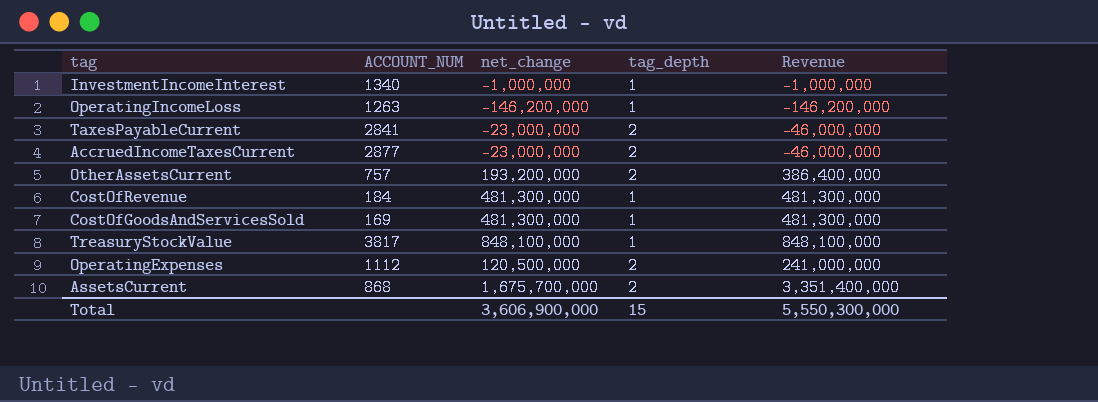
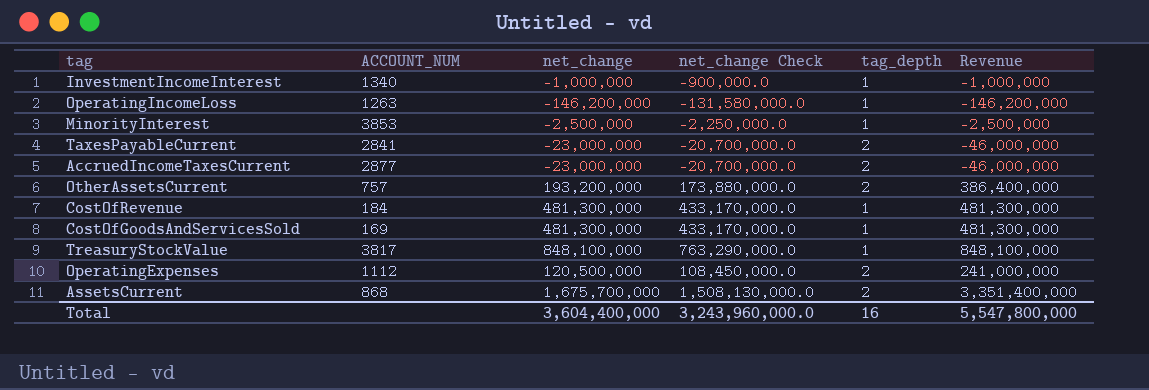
column net_change Check | formula: none -> [net_change] * 0.9
row MinorityInterest: none -> 3853 | -2,500,000 | -2,250,000.0 | 1 | -2,500,000
Total | net_change: 3,606,900,000 -> 3,604,400,000
Total | tag_depth: 15 -> 16
Total | Revenue: 5,550,300,000 -> 5,547,800,000

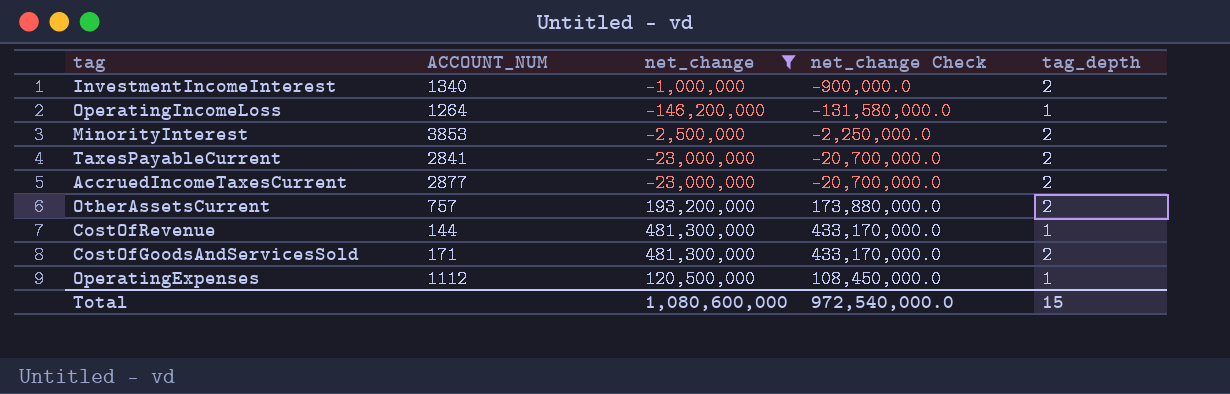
filter: none -> net_change <= 481,300,000
column Revenue | formula: [net_change] * [tag_depth] -> none
InvestmentIncomeInterest | tag_depth: 1 -> 2
OperatingIncomeLoss | ACCOUNT_NUM: 1263 -> 1264
MinorityInterest | tag_depth: 1 -> 2
CostOfRevenue | ACCOUNT_NUM: 184 -> 144
CostOfGoodsAndServicesSold | ACCOUNT_NUM: 169 -> 171
CostOfGoodsAndServicesSold | tag_depth: 1 -> 2
OperatingExpenses | tag_depth: 2 -> 1
Total | net_change: 3,604,400,000 -> 1,080,600,000
Total | net_change Check: 3,243,960,000.0 -> 972,540,000.0
Total | tag_depth: 16 -> 15

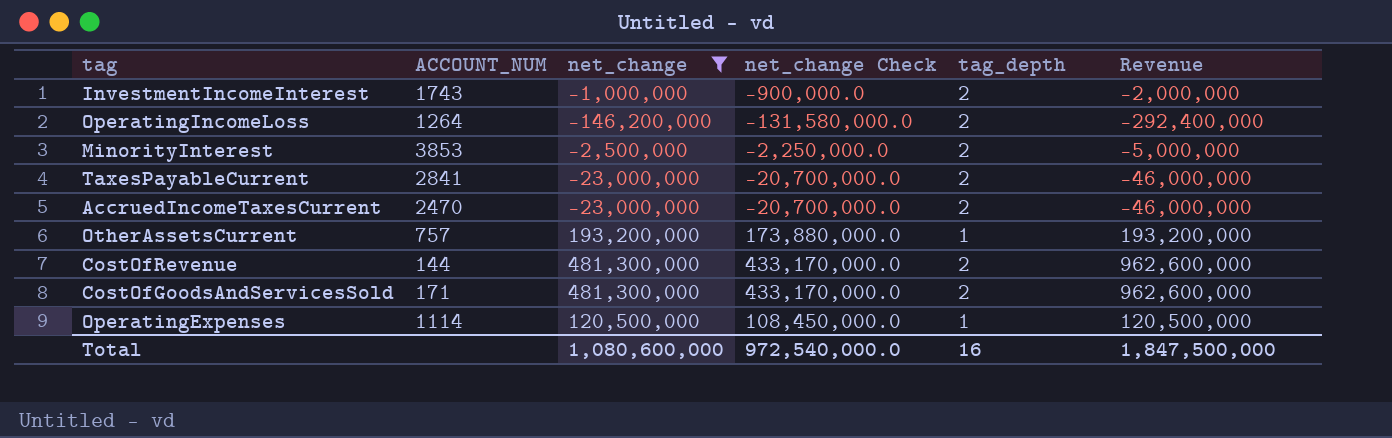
column Revenue | formula: none -> [net_change] * [tag_depth]
InvestmentIncomeInterest | ACCOUNT_NUM: 1340 -> 1743
OperatingIncomeLoss | tag_depth: 1 -> 2
AccruedIncomeTaxesCurrent | ACCOUNT_NUM: 2877 -> 2470
OtherAssetsCurrent | tag_depth: 2 -> 1
CostOfRevenue | tag_depth: 1 -> 2
OperatingExpenses | ACCOUNT_NUM: 1112 -> 1114
Total | tag_depth: 15 -> 16

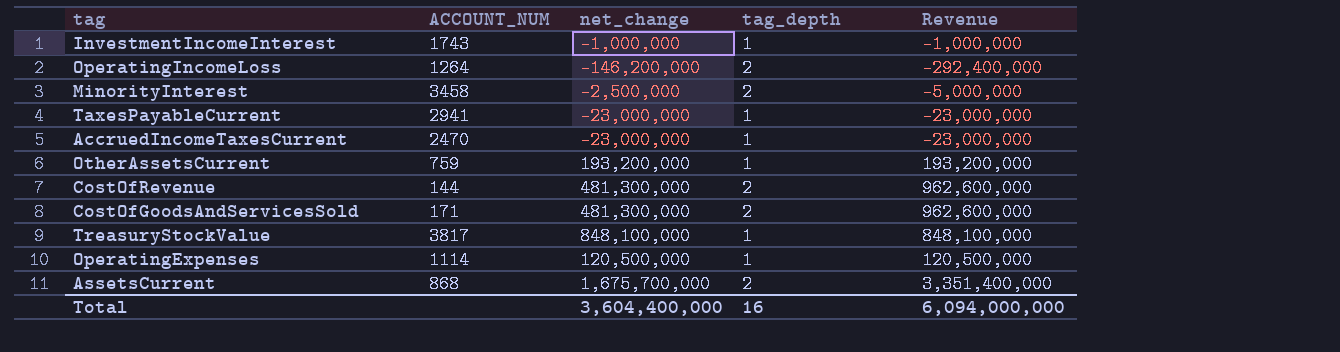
filter: net_change <= 481,300,000 -> none
column net_change Check | formula: [net_change] * 0.9 -> none
InvestmentIncomeInterest | tag_depth: 2 -> 1
InvestmentIncomeInterest | Revenue: -2,000,000 -> -1,000,000
MinorityInterest | ACCOUNT_NUM: 3853 -> 3458
TaxesPayableCurrent | ACCOUNT_NUM: 2841 -> 2941
TaxesPayableCurrent | tag_depth: 2 -> 1
TaxesPayableCurrent | Revenue: -46,000,000 -> -23,000,000
AccruedIncomeTaxesCurrent | tag_depth: 2 -> 1
AccruedIncomeTaxesCurrent | Revenue: -46,000,000 -> -23,000,000
OtherAssetsCurrent | ACCOUNT_NUM: 757 -> 759
Total | net_change: 1,080,600,000 -> 3,604,400,000
Total | Revenue: 1,847,500,000 -> 6,094,000,000

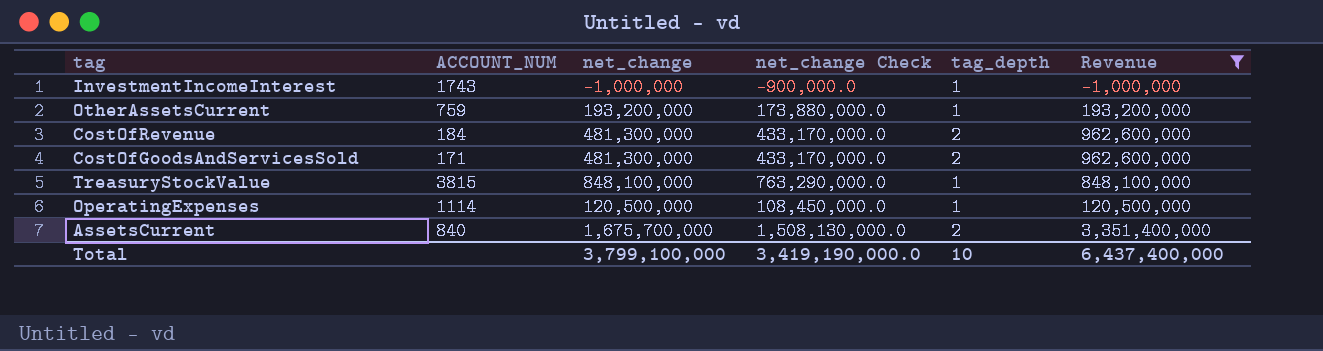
filter: none -> Revenue >= -1,000,000
column net_change Check | formula: none -> [net_change] * 0.9
CostOfRevenue | ACCOUNT_NUM: 144 -> 184
TreasuryStockValue | ACCOUNT_NUM: 3817 -> 3815
AssetsCurrent | ACCOUNT_NUM: 868 -> 840
Total | net_change: 3,604,400,000 -> 3,799,100,000
Total | tag_depth: 16 -> 10
Total | Revenue: 6,094,000,000 -> 6,437,400,000

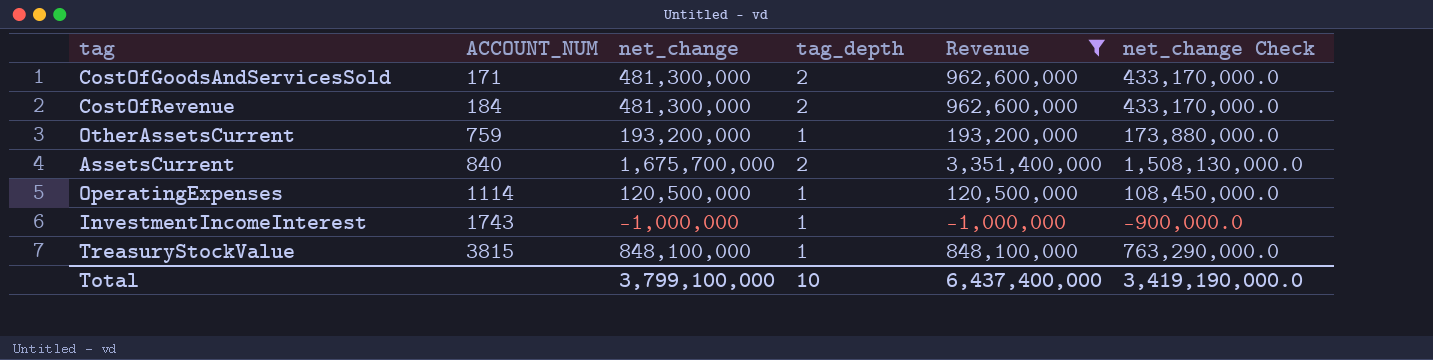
row order: none -> ACCOUNT_NUM ascending
column net_change Check | position: 4 -> 6

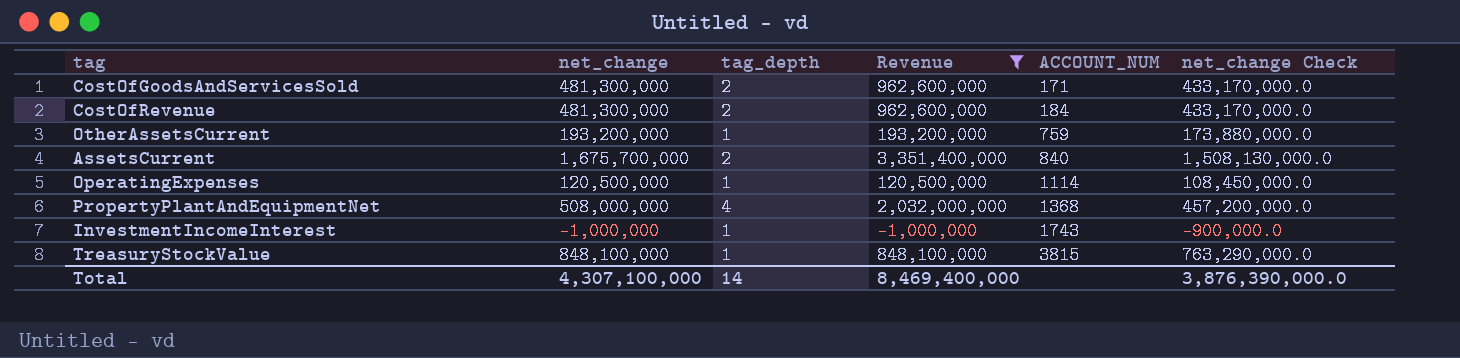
column ACCOUNT_NUM | position: 2 -> 5
row PropertyPlantAndEquipmentNet: none -> 508,000,000 | 4 | 2,032,000,000 | 1368 | 457,200,000.0
Total | net_change: 3,799,100,000 -> 4,307,100,000
Total | tag_depth: 10 -> 14
Total | Revenue: 6,437,400,000 -> 8,469,400,000
Total | net_change Check: 3,419,190,000.0 -> 3,876,390,000.0

